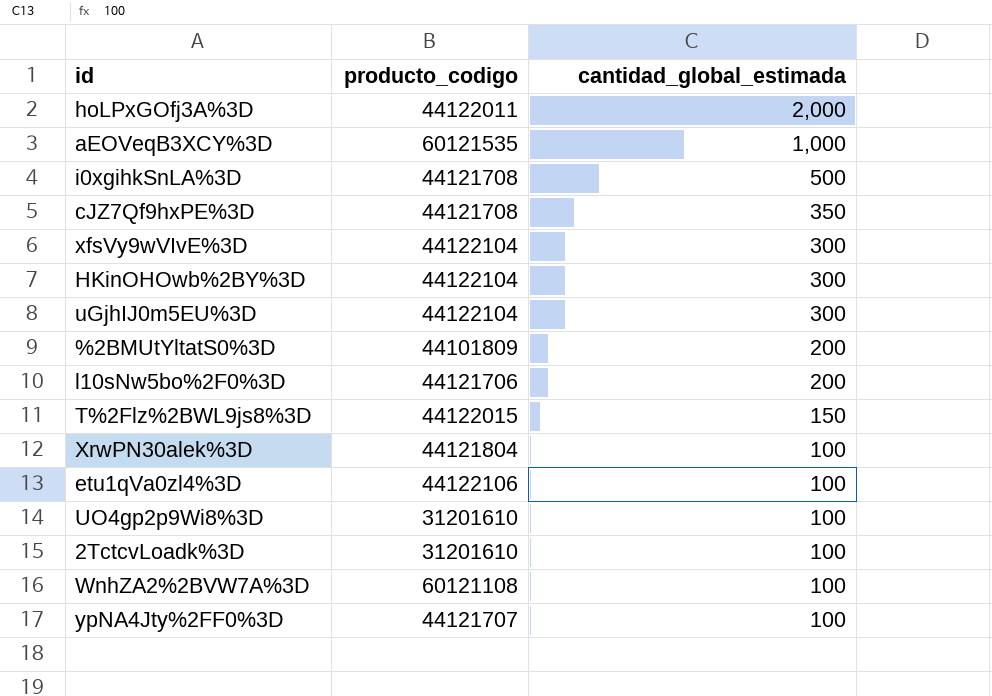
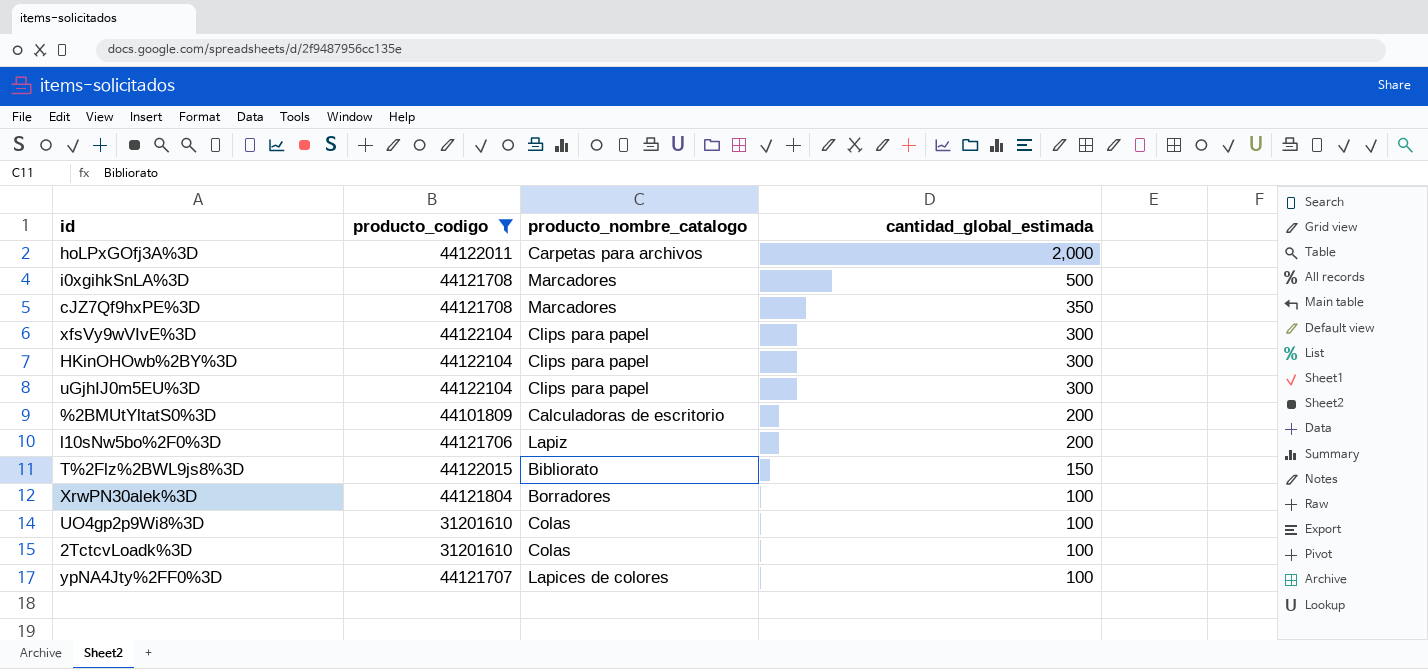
filter: none -> producto_codigo <= 44122104
column producto_nombre_catalogo | position: none -> 3

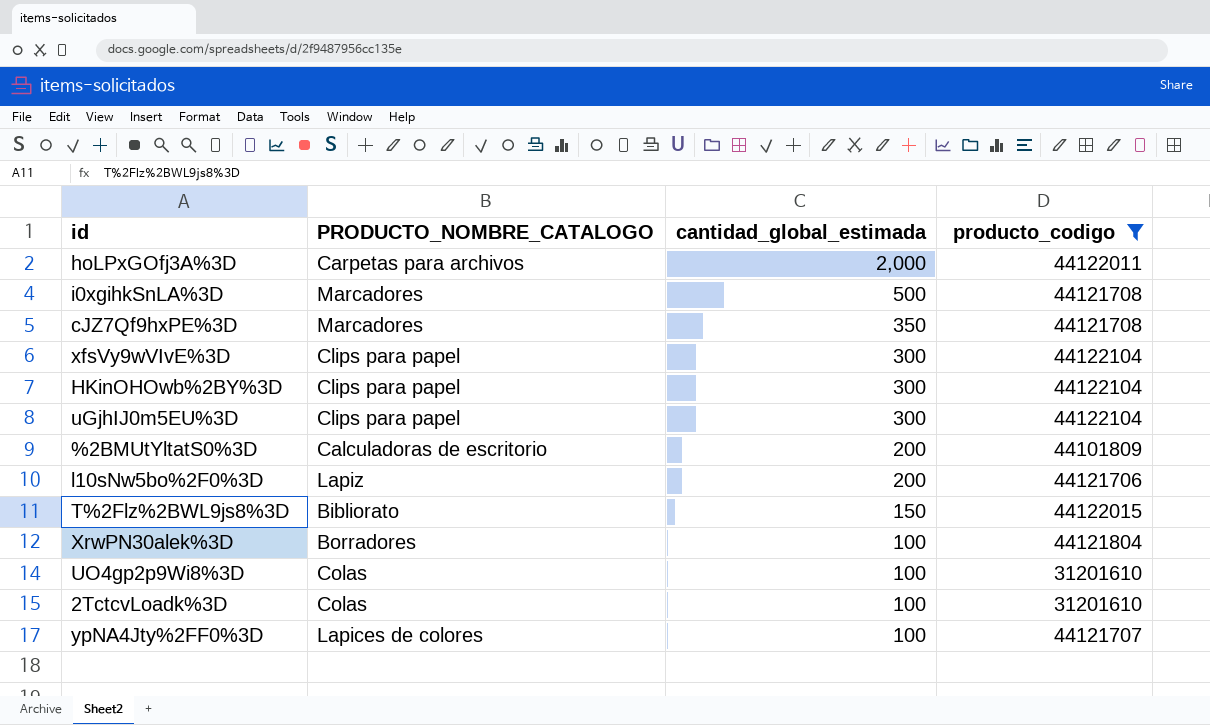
column name: producto_nombre_catalogo -> PRODUCTO_NOMBRE_CATALOGO
column producto_codigo | position: 2 -> 4

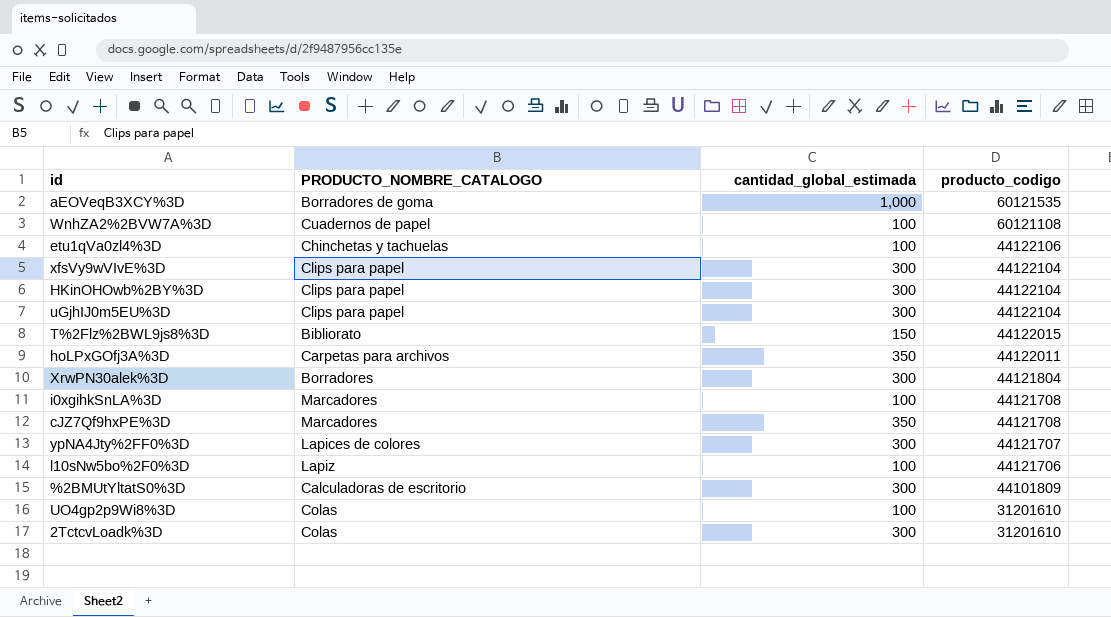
filter: producto_codigo <= 44122104 -> none
row order: cantidad_global_estimada descending -> producto_codigo descending
hoLPxGOfj3A%3D | cantidad_global_estimada: 2,000 -> 350
XrwPN30alek%3D | cantidad_global_estimada: 100 -> 300
i0xgihkSnLA%3D | cantidad_global_estimada: 500 -> 100
ypNA4Jty%2FF0%3D | cantidad_global_estimada: 100 -> 300
l10sNw5bo%2F0%3D | cantidad_global_estimada: 200 -> 100
%2BMUtYltatS0%3D | cantidad_global_estimada: 200 -> 300
2TctcvLoadk%3D | cantidad_global_estimada: 100 -> 300

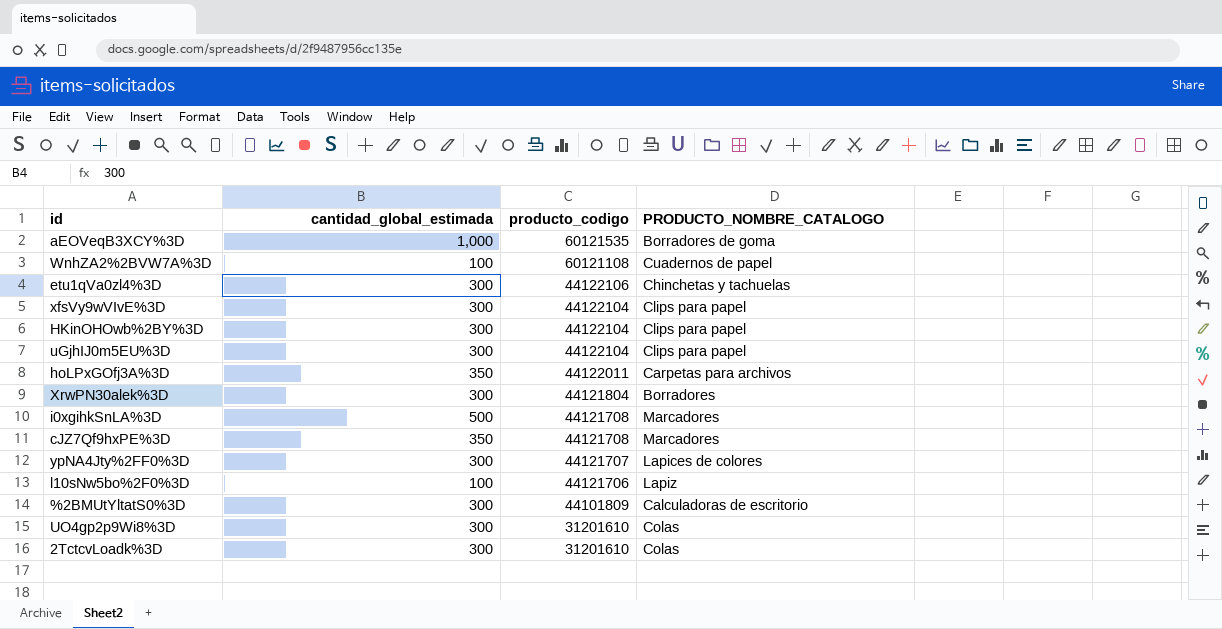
column PRODUCTO_NOMBRE_CATALOGO | position: 2 -> 4
row T%2Flz%2BWL9js8%3D: Bibliorato | 150 | 44122015 -> none
etu1qVa0zl4%3D | cantidad_global_estimada: 100 -> 300
i0xgihkSnLA%3D | cantidad_global_estimada: 100 -> 500
UO4gp2p9Wi8%3D | cantidad_global_estimada: 100 -> 300

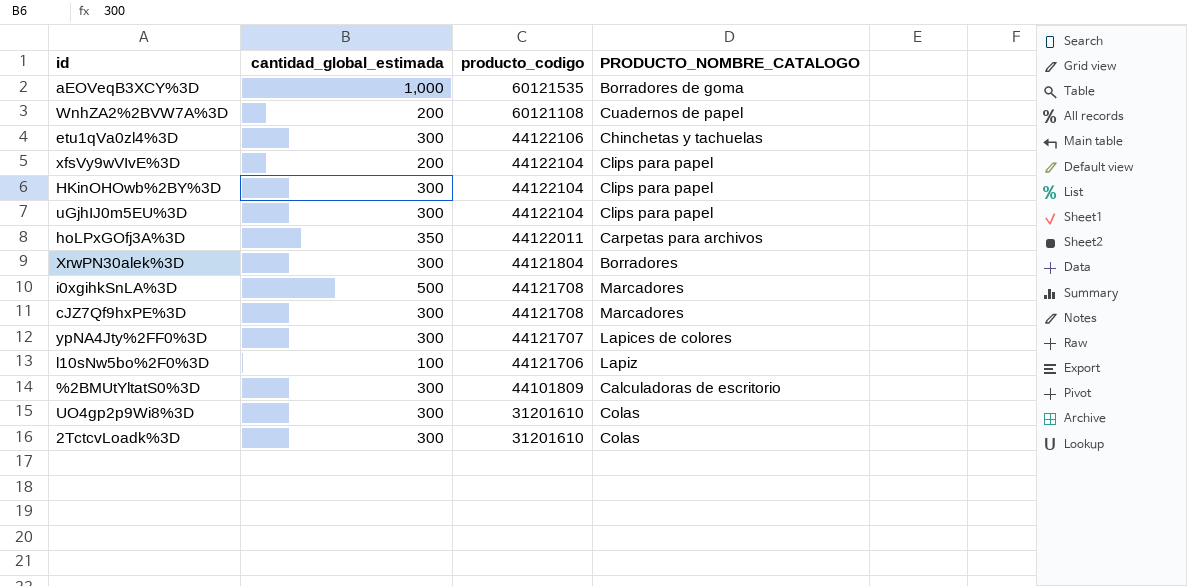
WnhZA2%2BVW7A%3D | cantidad_global_estimada: 100 -> 200
xfsVy9wVIvE%3D | cantidad_global_estimada: 300 -> 200
cJZ7Qf9hxPE%3D | cantidad_global_estimada: 350 -> 300

